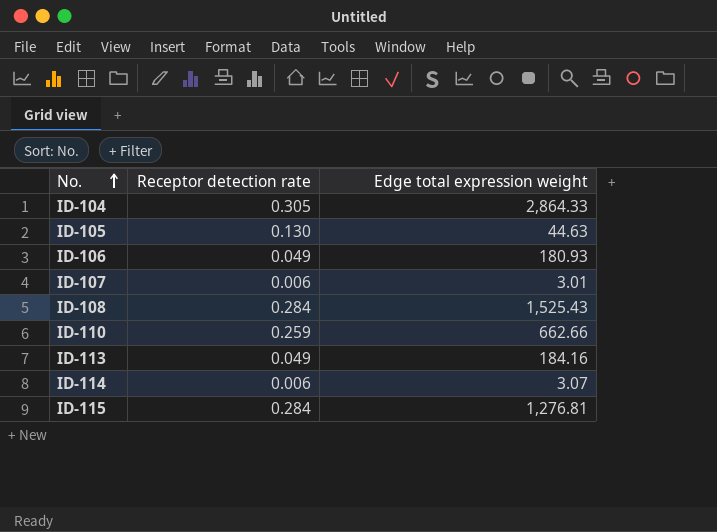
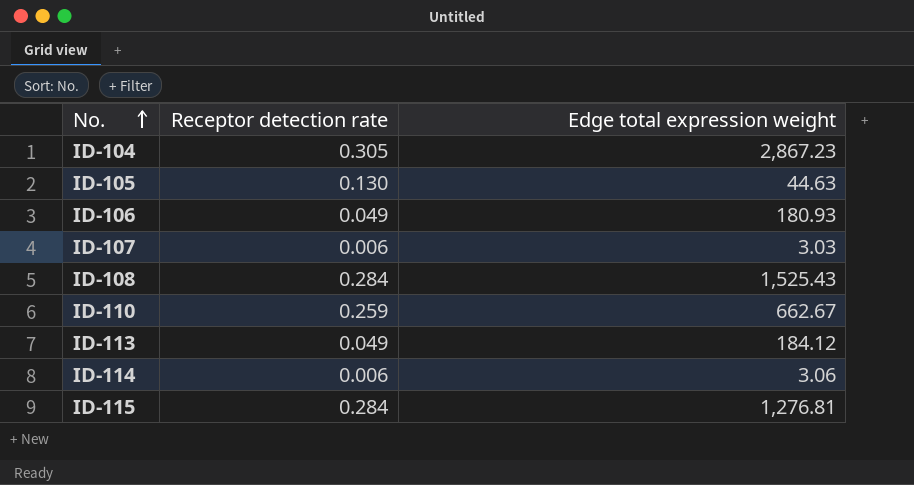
ID-104 | Edge total expression weight: 2,864.33 -> 2,867.23
ID-107 | Edge total expression weight: 3.01 -> 3.03
ID-110 | Edge total expression weight: 662.66 -> 662.67
ID-113 | Edge total expression weight: 184.16 -> 184.12
ID-114 | Edge total expression weight: 3.07 -> 3.06

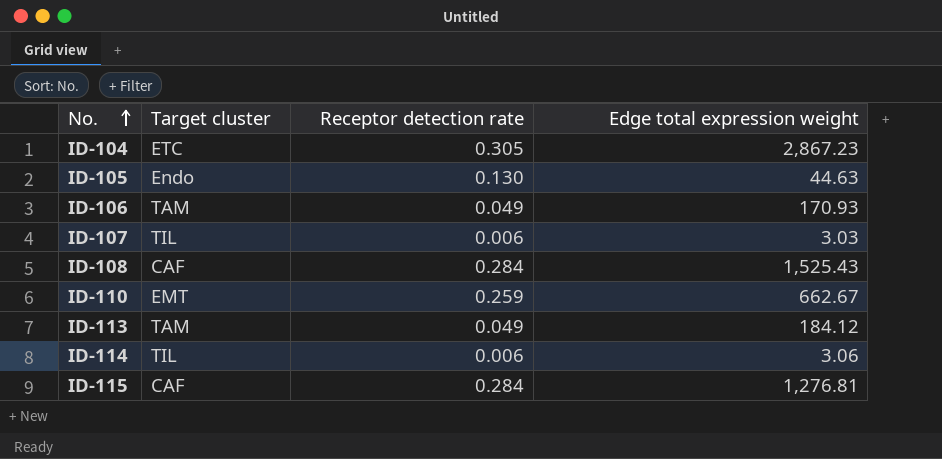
column Target cluster | position: none -> 2
ID-106 | Edge total expression weight: 180.93 -> 170.93

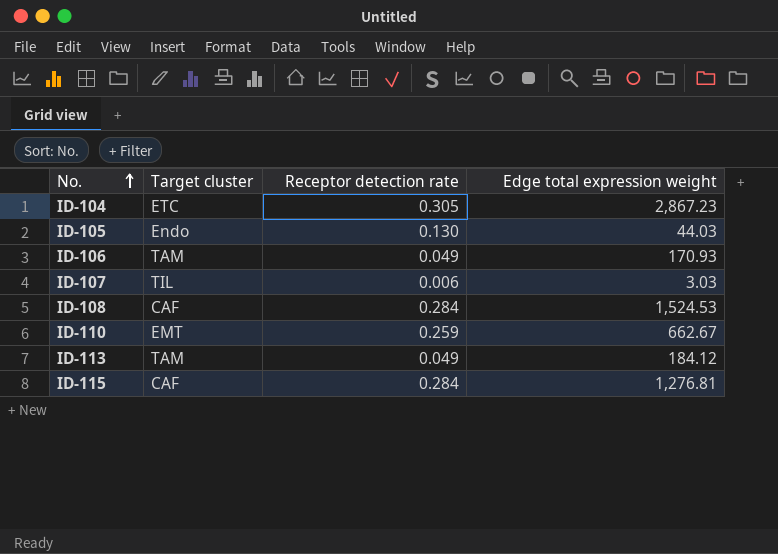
row ID-114: TIL | 0.006 | 3.06 -> none
ID-105 | Edge total expression weight: 44.63 -> 44.03
ID-108 | Edge total expression weight: 1,525.43 -> 1,524.53

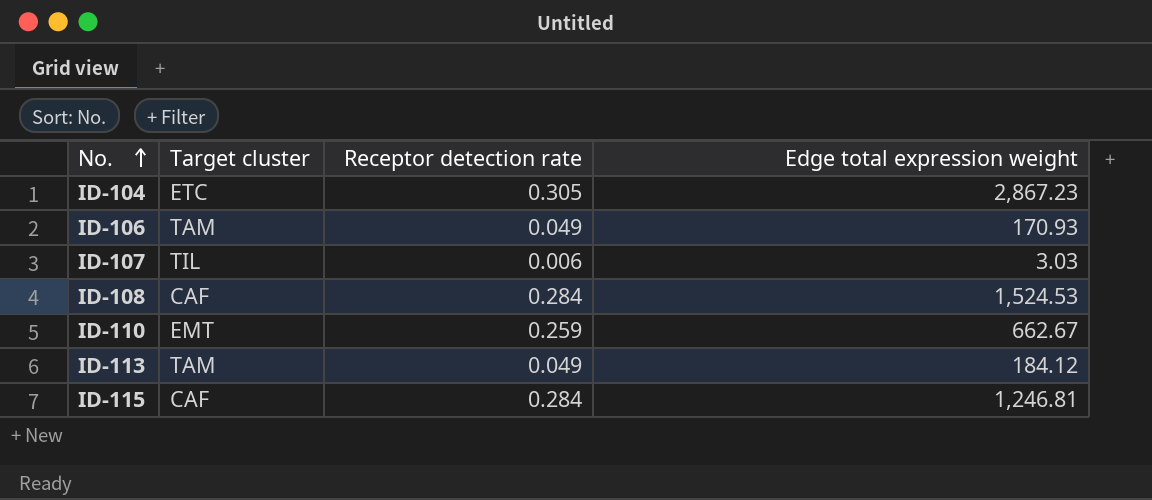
row ID-105: Endo | 0.130 | 44.03 -> none
ID-115 | Edge total expression weight: 1,276.81 -> 1,246.81

